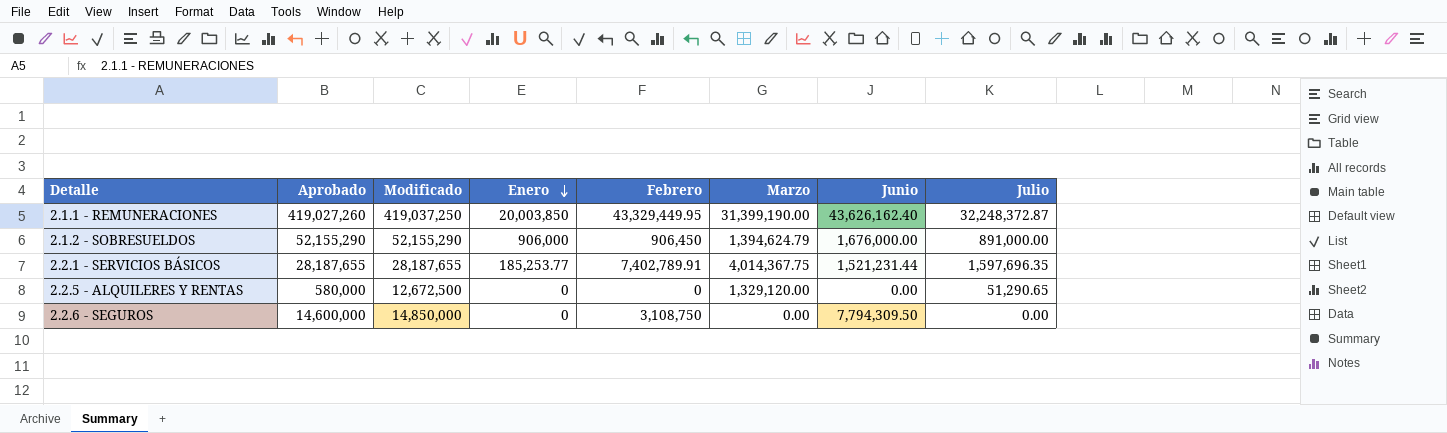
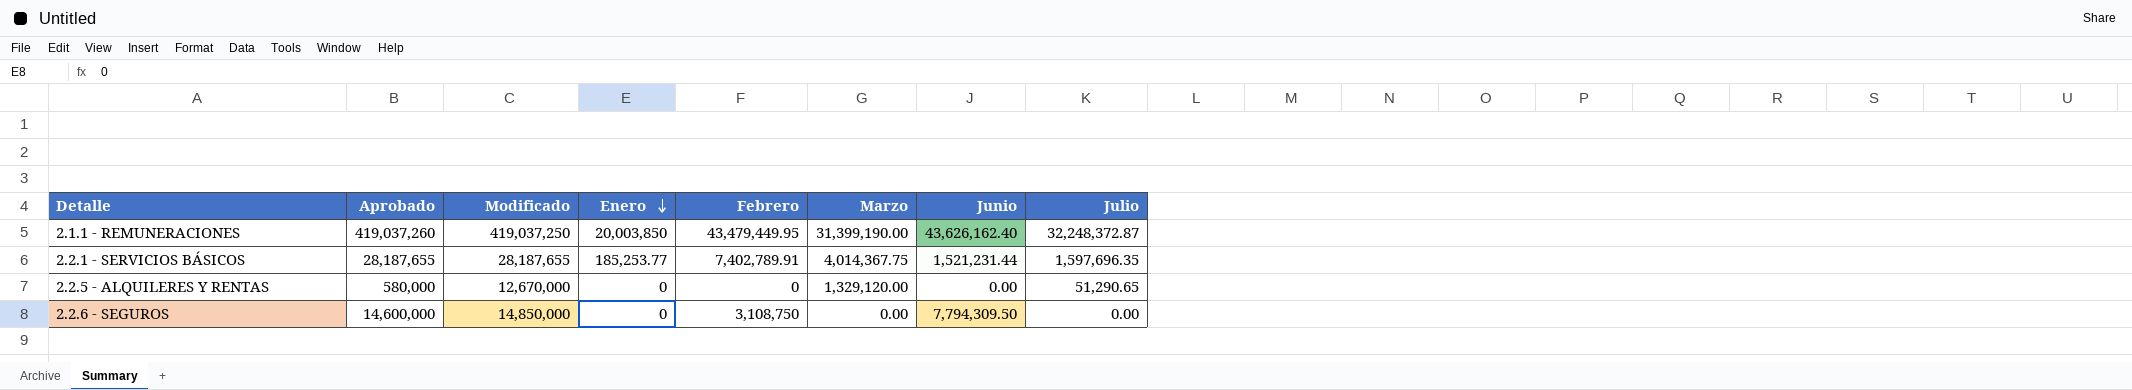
row 2.1.2 - SOBRESUELDOS: 52,155,290 | 52,155,290 | 906,000 | 906,450 | 1,394,624.79 | 1,676,000.00 | 891,000.00 -> none
2.1.1 - REMUNERACIONES | Aprobado: 419,027,260 -> 419,037,260
2.1.1 - REMUNERACIONES | Febrero: 43,329,449.95 -> 43,479,449.95
2.2.5 - ALQUILERES Y RENTAS | Modificado: 12,672,500 -> 12,670,000

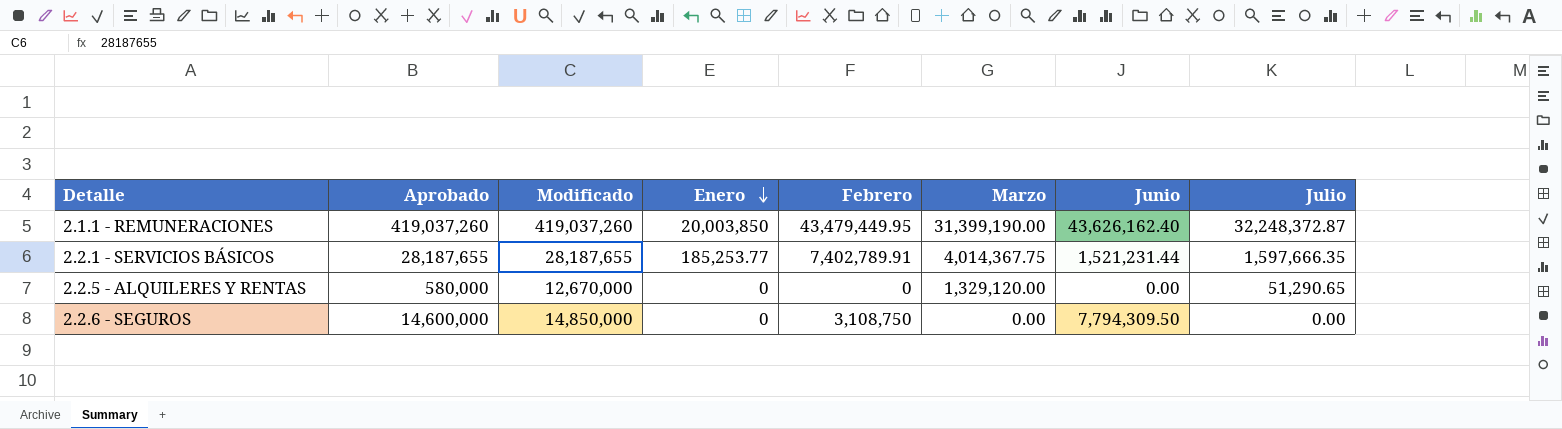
2.1.1 - REMUNERACIONES | Modificado: 419,037,250 -> 419,037,260
2.2.1 - SERVICIOS BÁSICOS | Julio: 1,597,696.35 -> 1,597,666.35

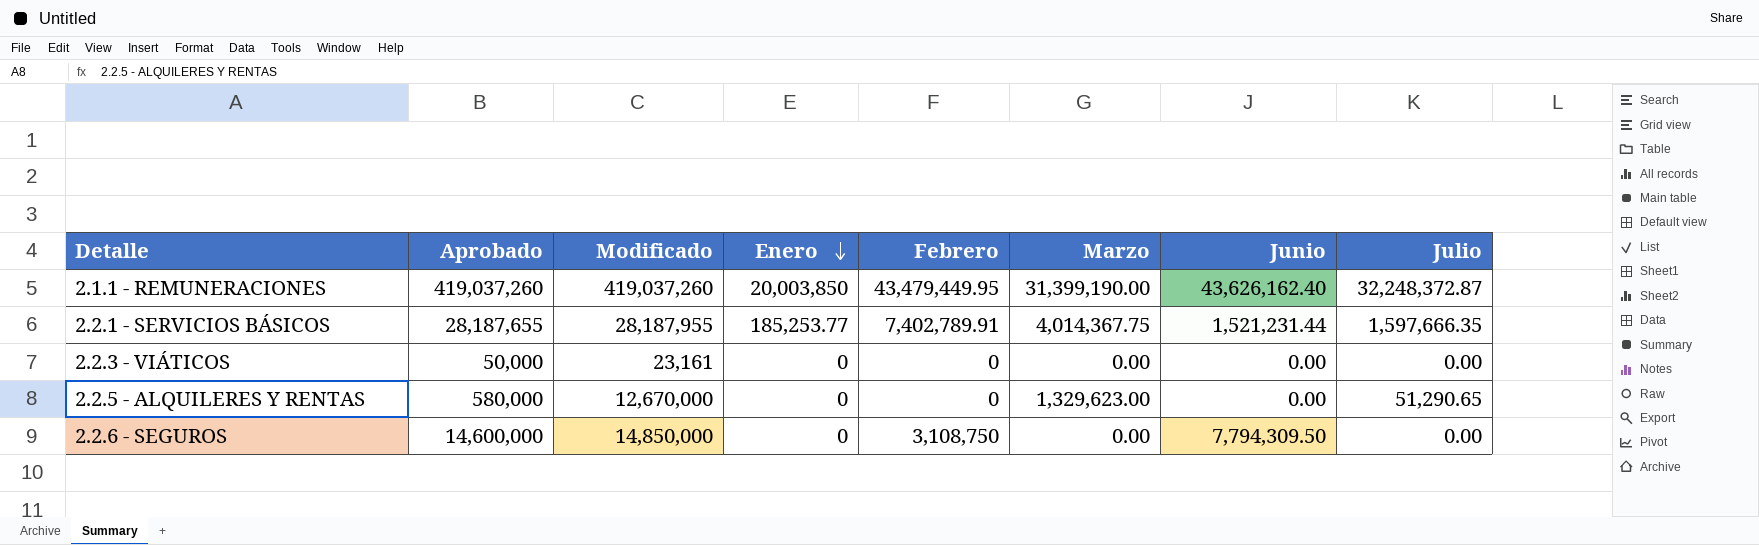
2.2.1 - SERVICIOS BÁSICOS | Modificado: 28,187,655 -> 28,187,955
row 2.2.3 - VIÁTICOS: none -> 50,000 | 23,161 | 0 | 0 | 0.00 | 0.00 | 0.00
2.2.5 - ALQUILERES Y RENTAS | Marzo: 1,329,120.00 -> 1,329,623.00

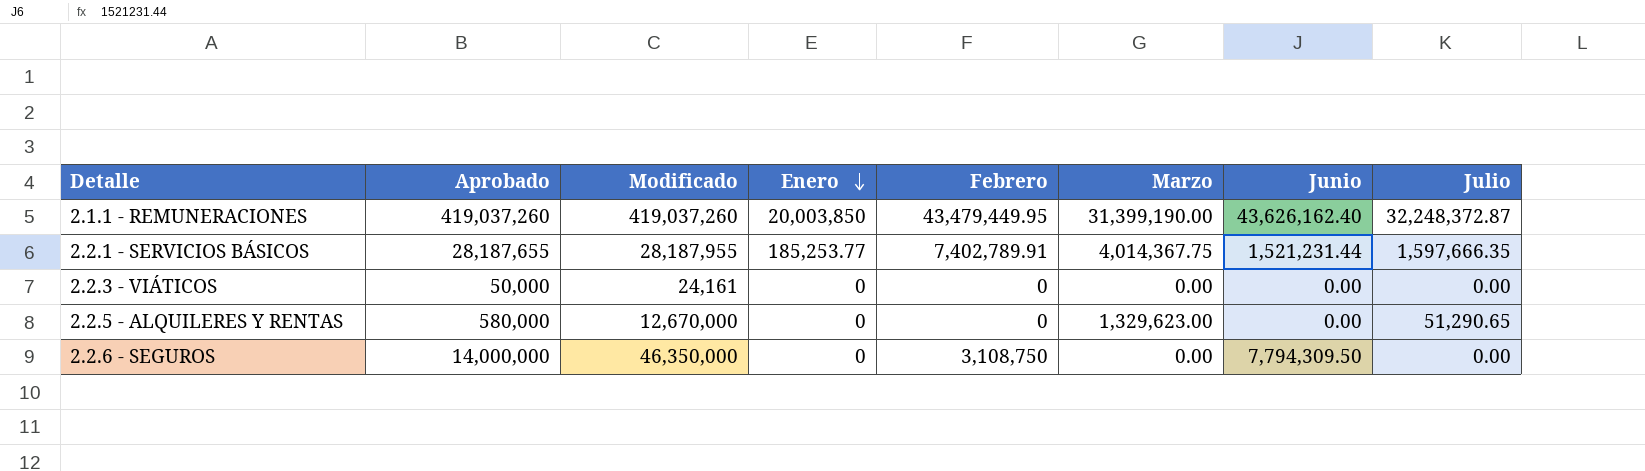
2.2.3 - VIÁTICOS | Modificado: 23,161 -> 24,161
2.2.6 - SEGUROS | Aprobado: 14,600,000 -> 14,000,000
2.2.6 - SEGUROS | Modificado: 14,850,000 -> 46,350,000

